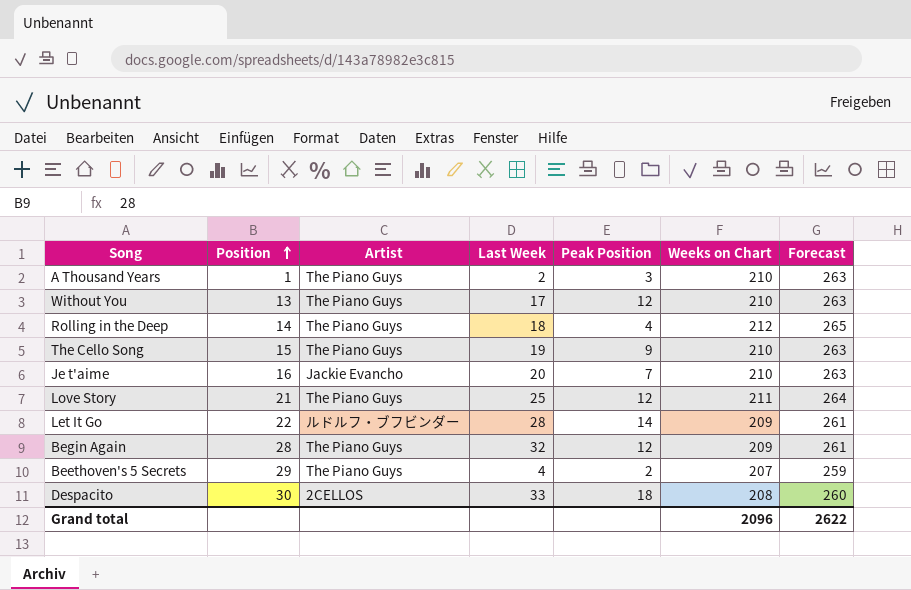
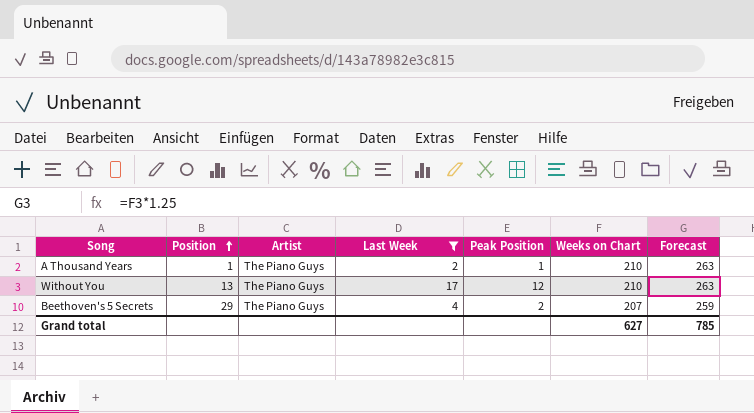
filter: none -> Last Week <= 17
A Thousand Years | Peak Position: 3 -> 1
Grand total | Weeks on Chart: 2096 -> 627
Grand total | Forecast: 2622 -> 785

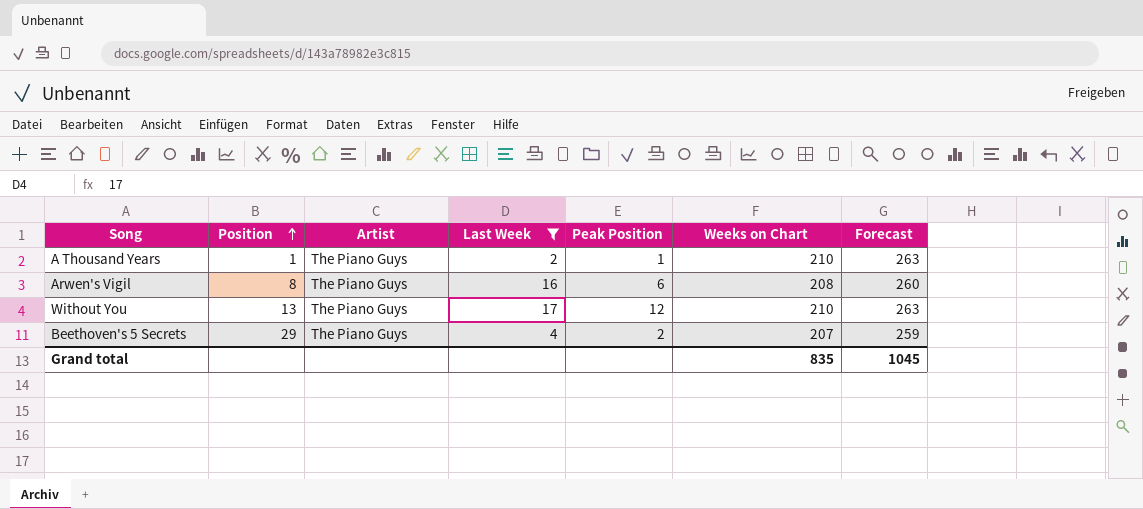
row Arwen's Vigil: none -> 8 | The Piano Guys | 16 | 6 | 208 | 260
Grand total | Weeks on Chart: 627 -> 835
Grand total | Forecast: 785 -> 1045

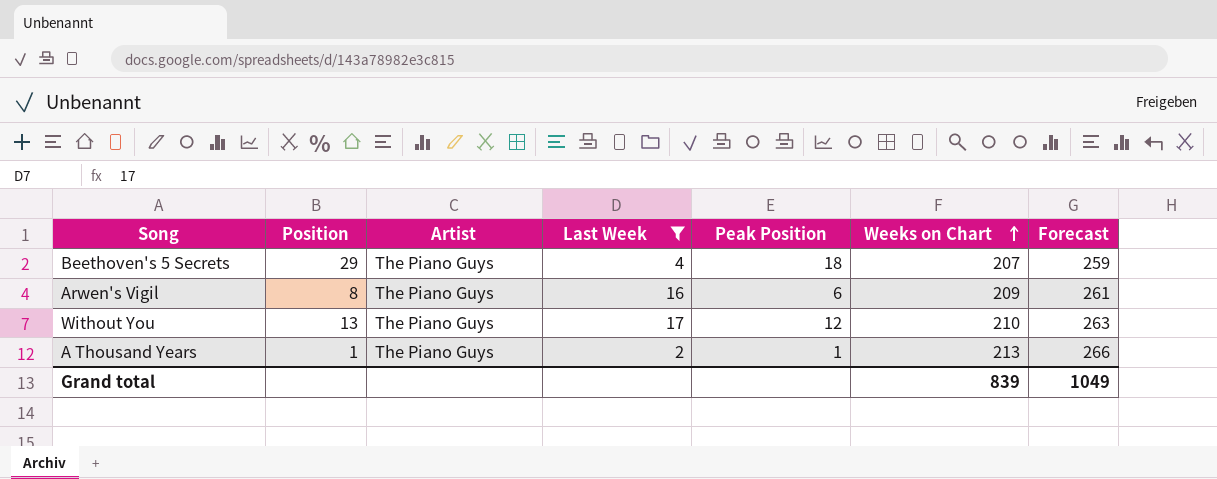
row order: Position ascending -> Weeks on Chart ascending
Beethoven's 5 Secrets | Peak Position: 2 -> 18
Arwen's Vigil | Weeks on Chart: 208 -> 209
Arwen's Vigil | Forecast: 260 -> 261
A Thousand Years | Weeks on Chart: 210 -> 213
A Thousand Years | Forecast: 263 -> 266
Grand total | Weeks on Chart: 835 -> 839
Grand total | Forecast: 1045 -> 1049

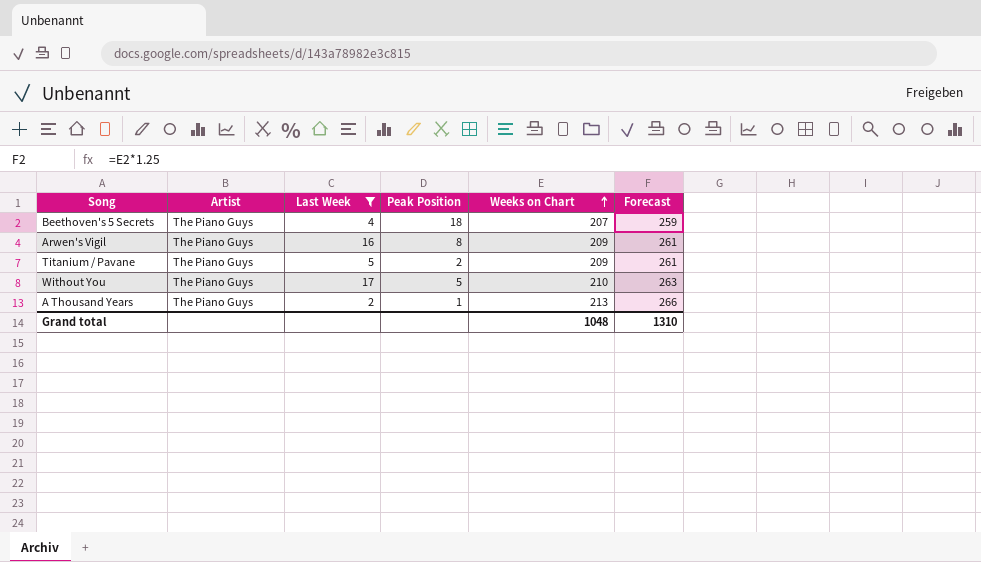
column Position | position: 2 -> none
Arwen's Vigil | Peak Position: 6 -> 8
row Titanium / Pavane: none -> The Piano Guys | 5 | 2 | 209 | 261
Without You | Peak Position: 12 -> 5
Grand total | Weeks on Chart: 839 -> 1048
Grand total | Forecast: 1049 -> 1310

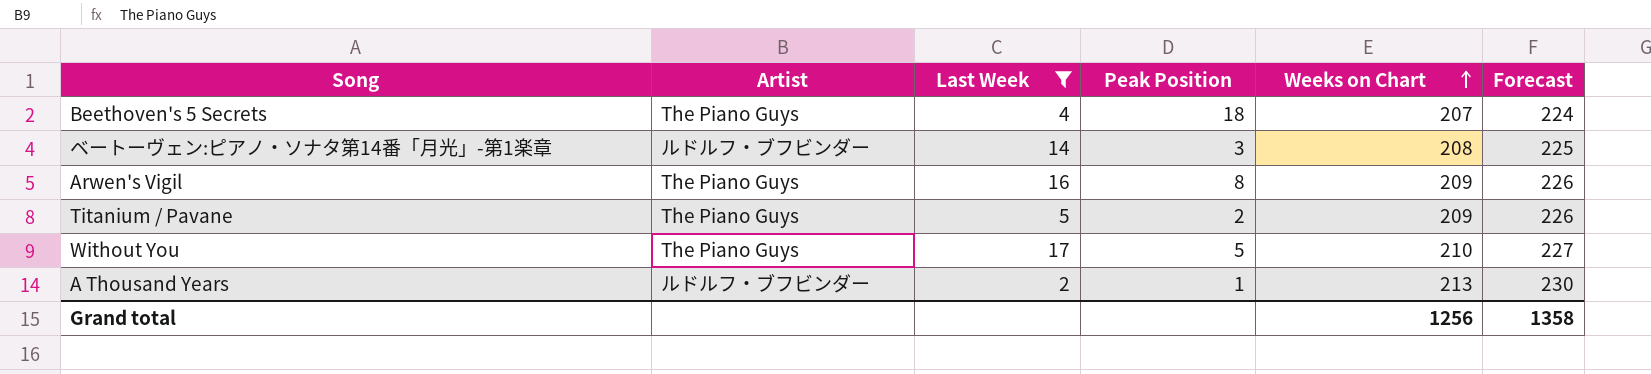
column Forecast | formula: [Weeks on Chart] * 1.25 -> [Weeks on Chart] * 1.08
row ベートーヴェン:ピアノ・ソナタ第14番「月光」-第1楽章: none -> ルドルフ・ブフビンダー | 14 | 3 | 208 | 225
A Thousand Years | Artist: The Piano Guys -> ルドルフ・ブフビンダー
Grand total | Weeks on Chart: 1048 -> 1256
Grand total | Forecast: 1310 -> 1358

